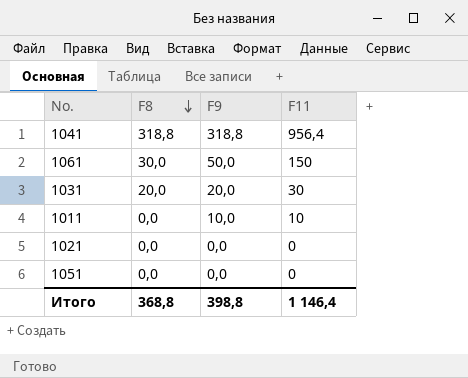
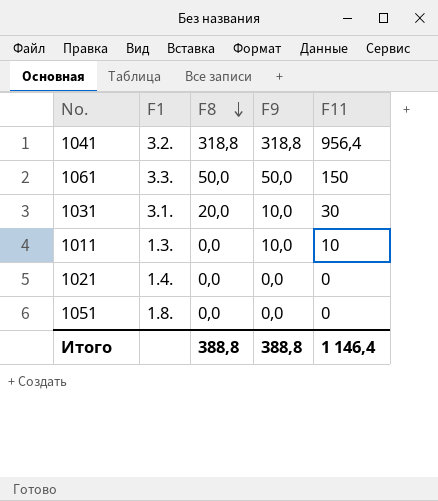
column F1 | position: none -> 2
1061 | F8: 30,0 -> 50,0
1031 | F9: 20,0 -> 10,0
Итого | F8: 368,8 -> 388,8
Итого | F9: 398,8 -> 388,8

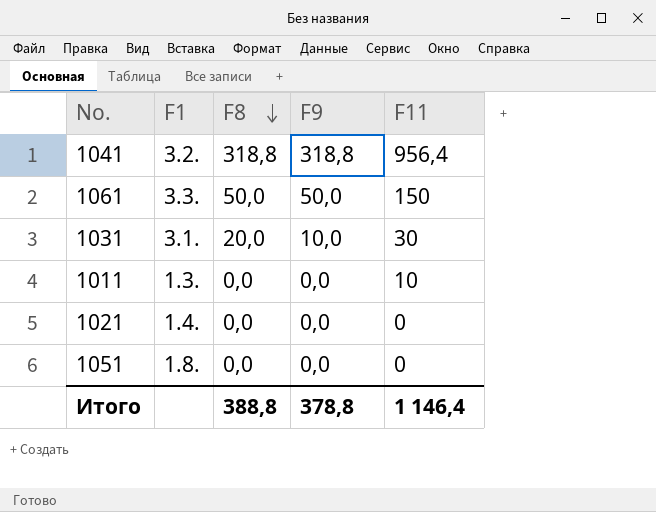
1011 | F9: 10,0 -> 0,0
Итого | F9: 388,8 -> 378,8

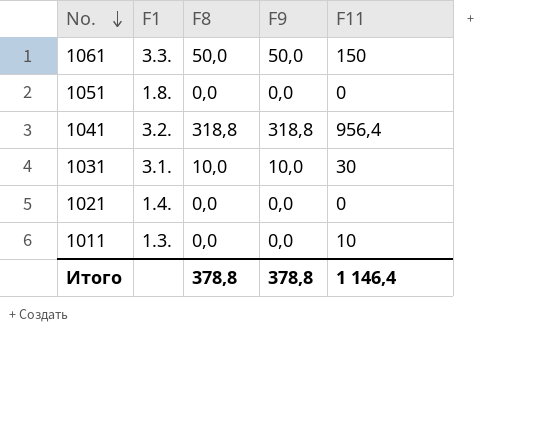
row order: F8 descending -> No. descending
1031 | F8: 20,0 -> 10,0
Итого | F8: 388,8 -> 378,8

